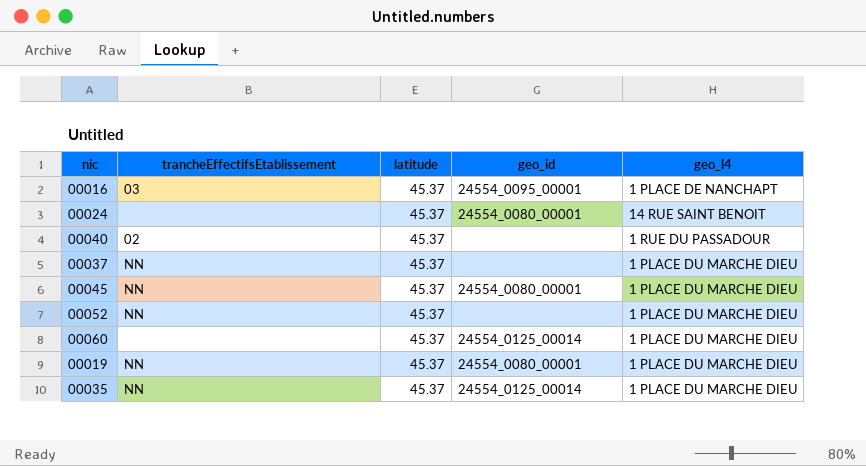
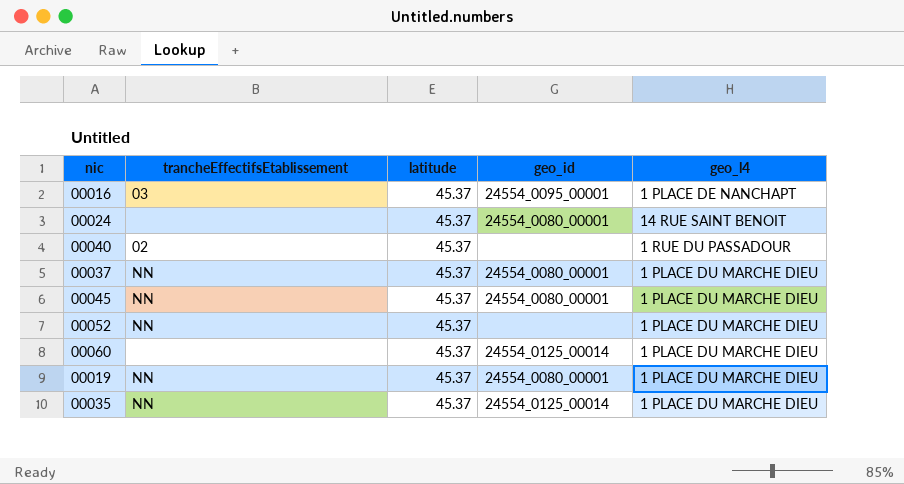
00037 | geo_id: none -> 24554_0080_00001

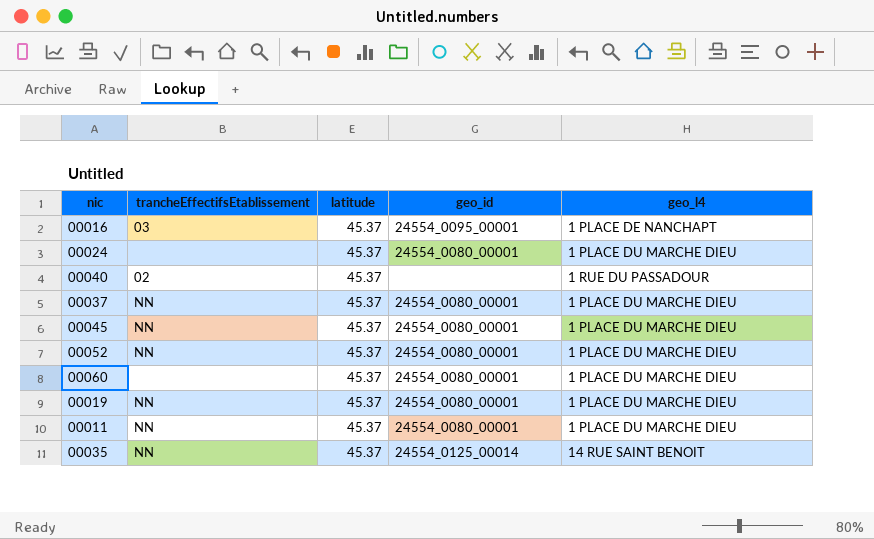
00024 | geo_l4: 14 RUE SAINT BENOIT -> 1 PLACE DU MARCHE DIEU
00052 | geo_id: none -> 24554_0080_00001
00060 | geo_id: 24554_0125_00014 -> 24554_0080_00001
row 00011: none -> NN | 45.37 | 24554_0080_00001 | 1 PLACE DU MARCHE DIEU
00035 | geo_l4: 1 PLACE DU MARCHE DIEU -> 14 RUE SAINT BENOIT

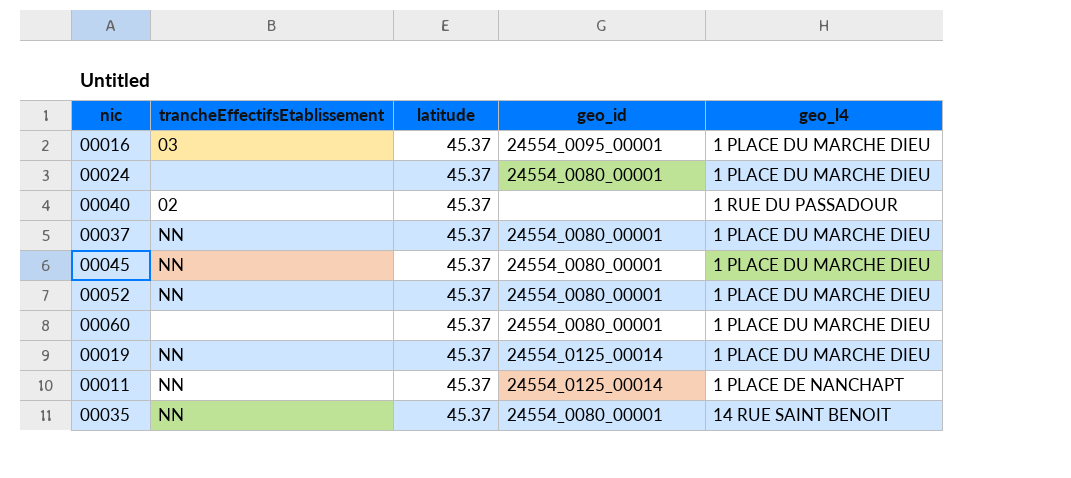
00016 | geo_l4: 1 PLACE DE NANCHAPT -> 1 PLACE DU MARCHE DIEU
00019 | geo_id: 24554_0080_00001 -> 24554_0125_00014
00011 | geo_id: 24554_0080_00001 -> 24554_0125_00014
00011 | geo_l4: 1 PLACE DU MARCHE DIEU -> 1 PLACE DE NANCHAPT
00035 | geo_id: 24554_0125_00014 -> 24554_0080_00001

